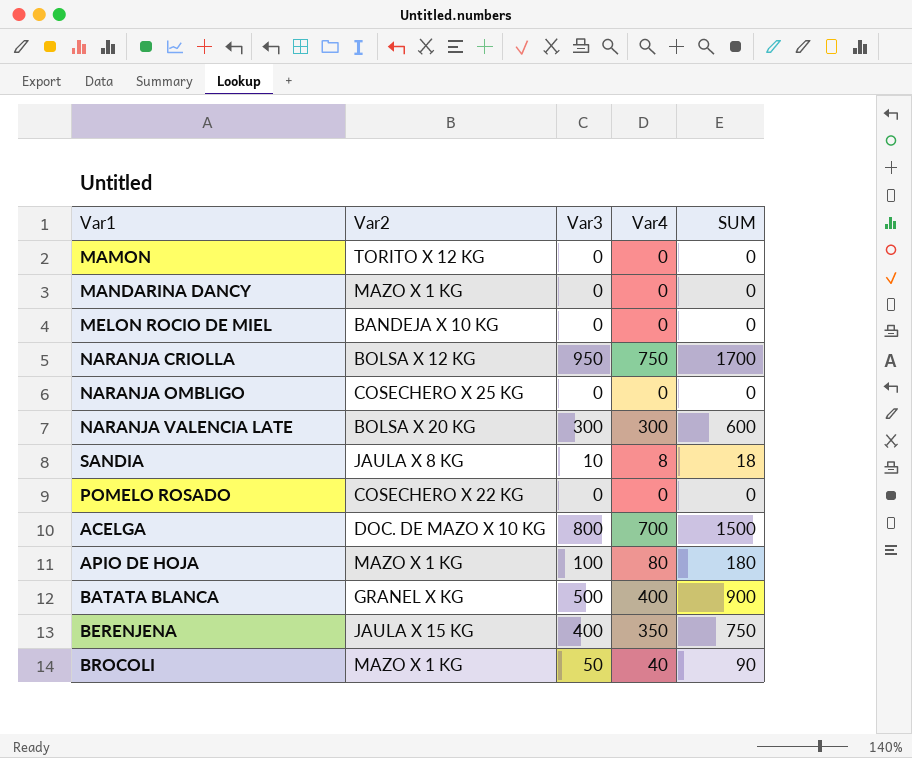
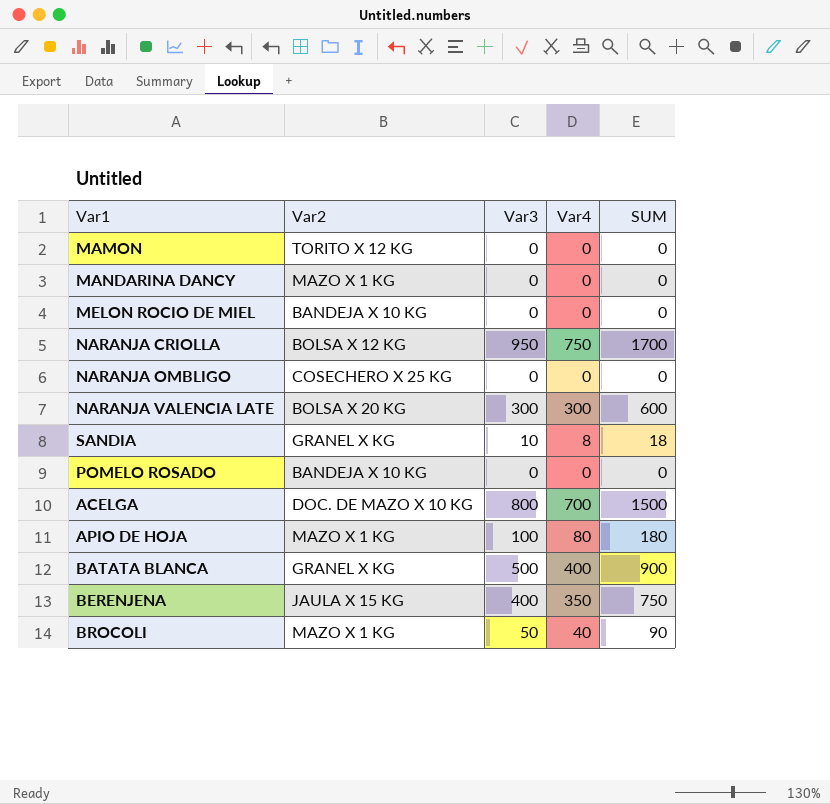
SANDIA | Var2: JAULA X 8 KG -> GRANEL X KG
POMELO ROSADO | Var2: COSECHERO X 22 KG -> BANDEJA X 10 KG

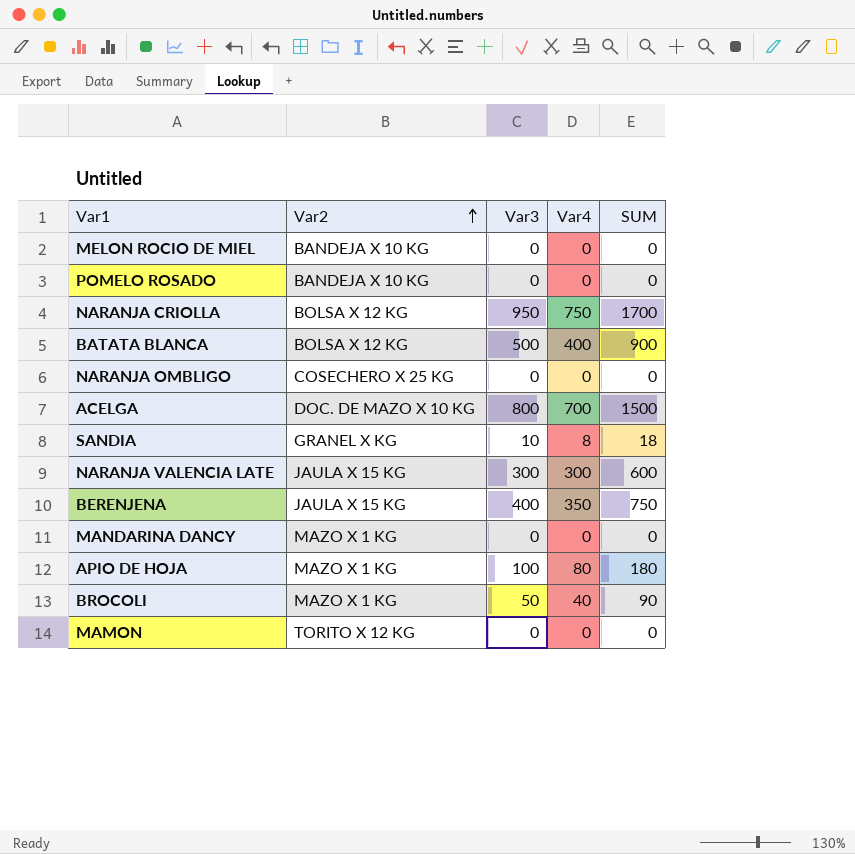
row order: none -> Var2 ascending
BATATA BLANCA | Var2: GRANEL X KG -> BOLSA X 12 KG
NARANJA VALENCIA LATE | Var2: BOLSA X 20 KG -> JAULA X 15 KG

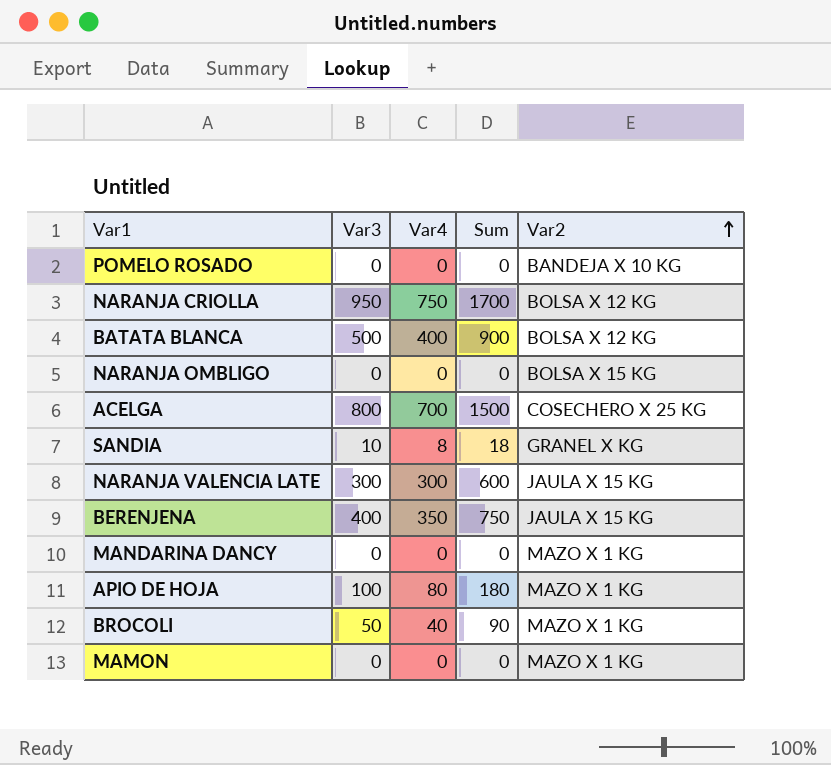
column name: SUM -> Sum
column Var2 | position: 2 -> 5
row MELON ROCIO DE MIEL: BANDEJA X 10 KG | 0 | 0 | 0 -> none
NARANJA OMBLIGO | Var2: COSECHERO X 25 KG -> BOLSA X 15 KG
ACELGA | Var2: DOC. DE MAZO X 10 KG -> COSECHERO X 25 KG
MAMON | Var2: TORITO X 12 KG -> MAZO X 1 KG

